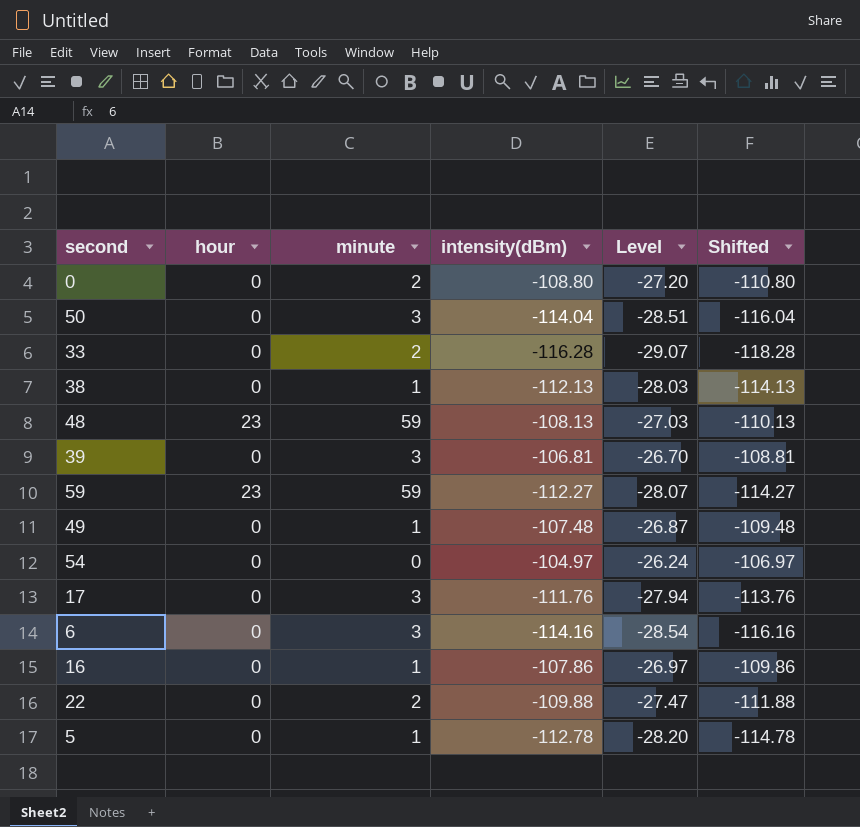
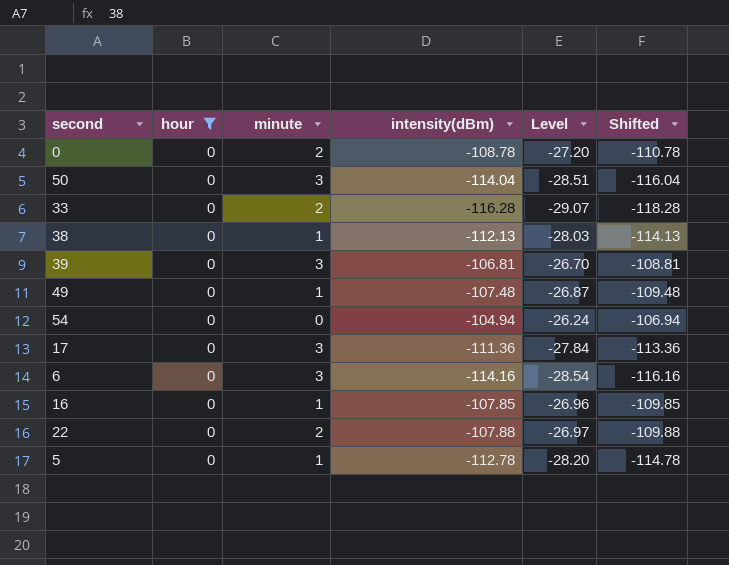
filter: none -> hour = 0
0 | intensity(dBm): -108.80 -> -108.78
0 | Shifted: -110.80 -> -110.78
54 | intensity(dBm): -104.97 -> -104.94
54 | Shifted: -106.97 -> -106.94
17 | intensity(dBm): -111.76 -> -111.36
17 | Level: -27.94 -> -27.84
17 | Shifted: -113.76 -> -113.36
16 | intensity(dBm): -107.86 -> -107.85
16 | Level: -26.97 -> -26.96
16 | Shifted: -109.86 -> -109.85
22 | intensity(dBm): -109.88 -> -107.88
22 | Level: -27.47 -> -26.97
22 | Shifted: -111.88 -> -109.88

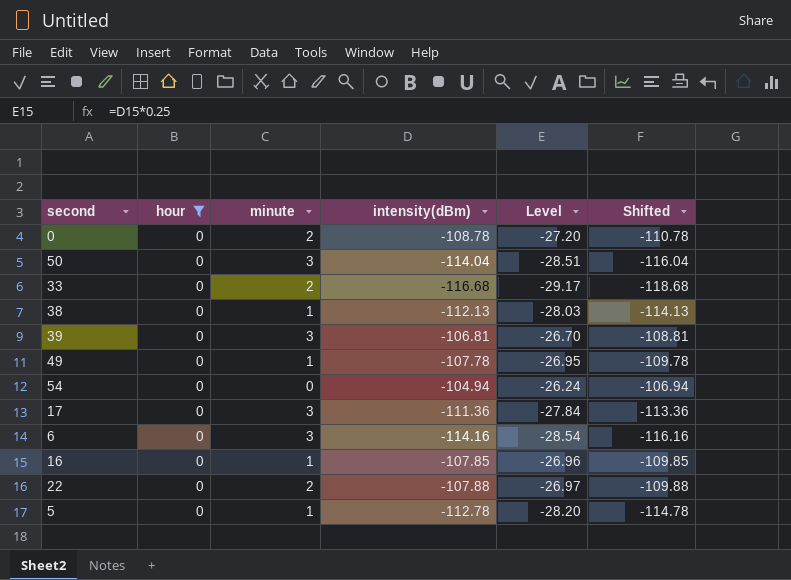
33 | intensity(dBm): -116.28 -> -116.68
33 | Level: -29.07 -> -29.17
33 | Shifted: -118.28 -> -118.68
49 | intensity(dBm): -107.48 -> -107.78
49 | Level: -26.87 -> -26.95
49 | Shifted: -109.48 -> -109.78

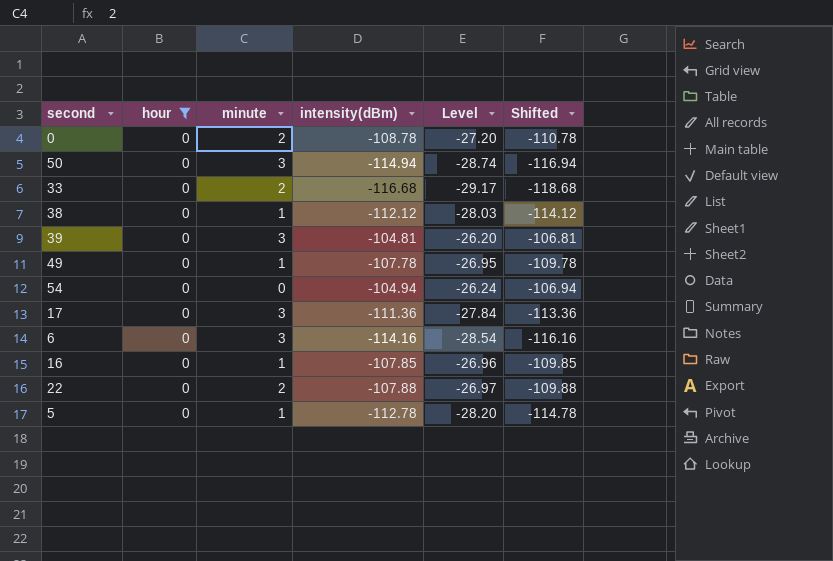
50 | intensity(dBm): -114.04 -> -114.94
50 | Level: -28.51 -> -28.74
50 | Shifted: -116.04 -> -116.94
38 | intensity(dBm): -112.13 -> -112.12
38 | Shifted: -114.13 -> -114.12
39 | intensity(dBm): -106.81 -> -104.81
39 | Level: -26.70 -> -26.20
39 | Shifted: -108.81 -> -106.81

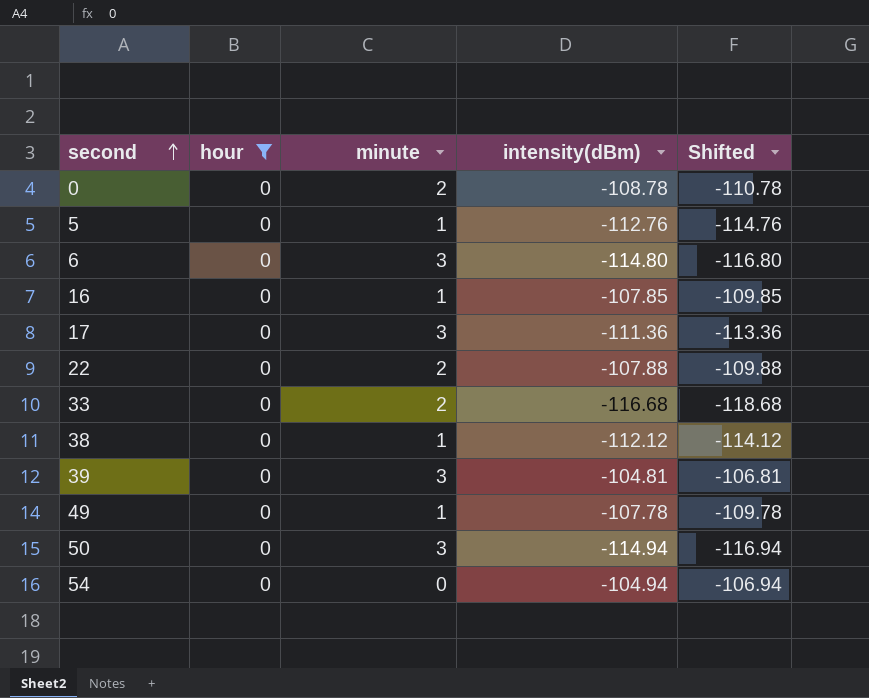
row order: none -> second ascending
column Level | formula: [intensity(dBm)] * 0.25 -> none
5 | intensity(dBm): -112.78 -> -112.76
5 | Shifted: -114.78 -> -114.76
6 | intensity(dBm): -114.16 -> -114.80
6 | Shifted: -116.16 -> -116.80

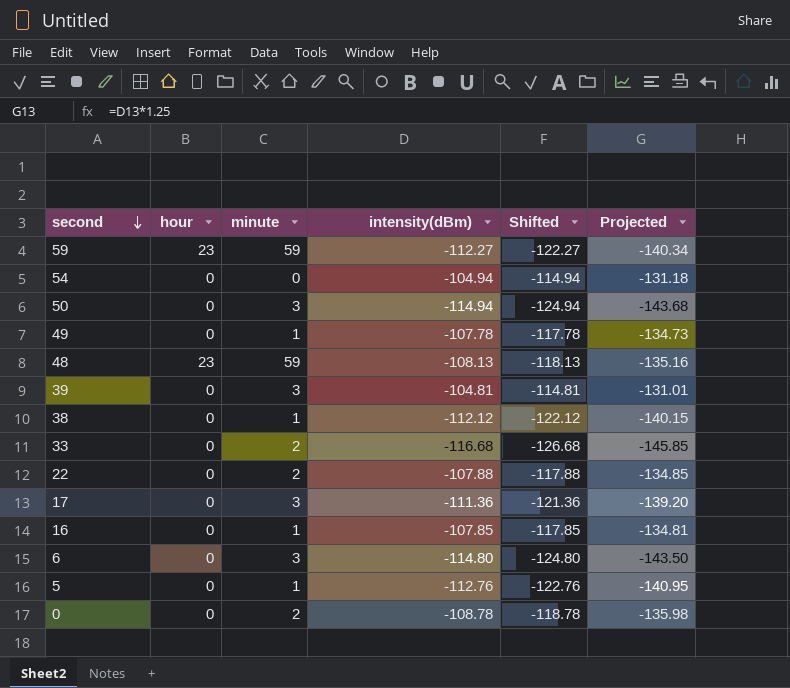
filter: hour = 0 -> none
row order: second ascending -> second descending
column Shifted | formula: [intensity(dBm)] - 2 -> [intensity(dBm)] - 10
column Projected | formula: none -> [intensity(dBm)] * 1.25

